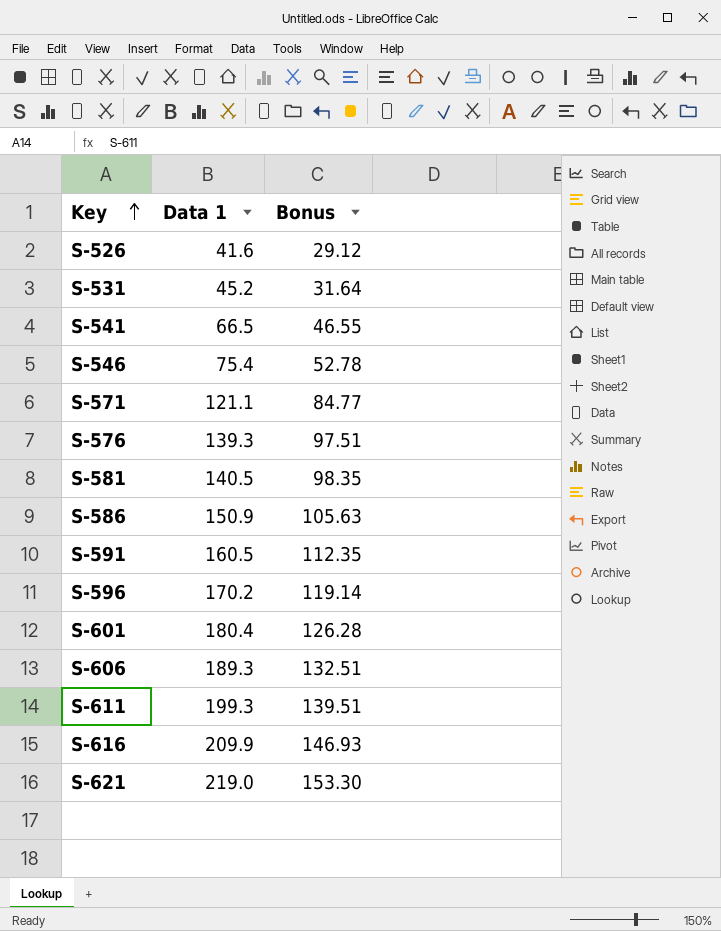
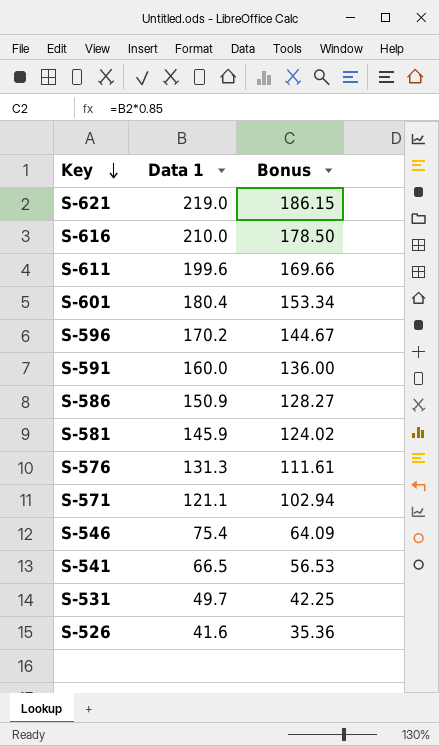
row order: Key ascending -> Key descending
column Bonus | formula: [Data 1] * 0.7 -> [Data 1] * 0.85
row S-606: 189.3 | 132.51 -> none
S-616 | Data 1: 209.9 -> 210.0
S-611 | Data 1: 199.3 -> 199.6
S-591 | Data 1: 160.5 -> 160.0
S-581 | Data 1: 140.5 -> 145.9
S-576 | Data 1: 139.3 -> 131.3
S-531 | Data 1: 45.2 -> 49.7

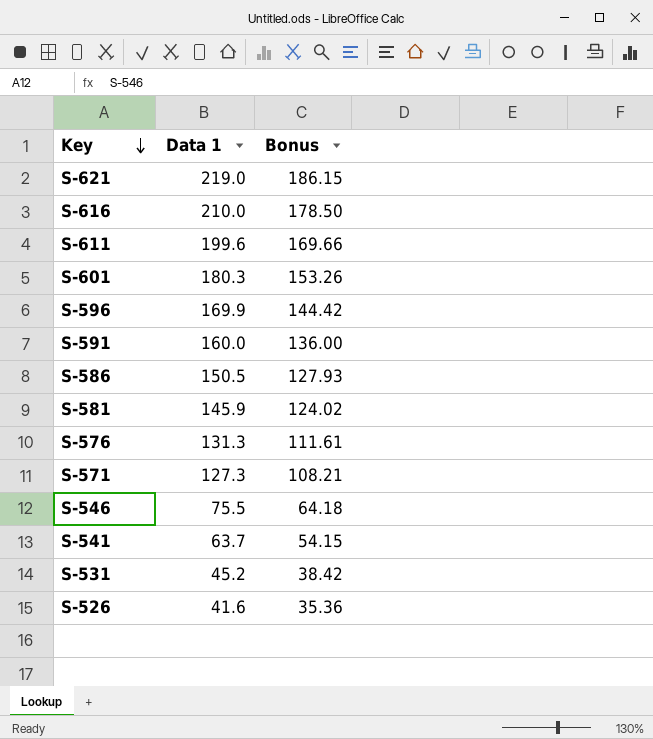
S-601 | Data 1: 180.4 -> 180.3
S-601 | Bonus: 153.34 -> 153.26
S-596 | Data 1: 170.2 -> 169.9
S-596 | Bonus: 144.67 -> 144.42
S-586 | Data 1: 150.9 -> 150.5
S-586 | Bonus: 128.27 -> 127.93
S-571 | Data 1: 121.1 -> 127.3
S-571 | Bonus: 102.94 -> 108.21
S-546 | Data 1: 75.4 -> 75.5
S-546 | Bonus: 64.09 -> 64.18
S-541 | Data 1: 66.5 -> 63.7
S-541 | Bonus: 56.53 -> 54.15
S-531 | Data 1: 49.7 -> 45.2
S-531 | Bonus: 42.25 -> 38.42

